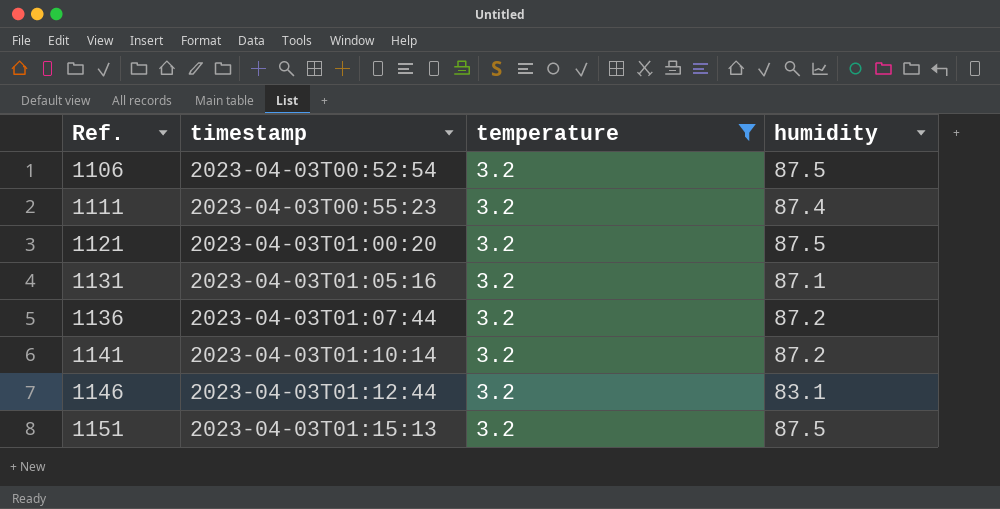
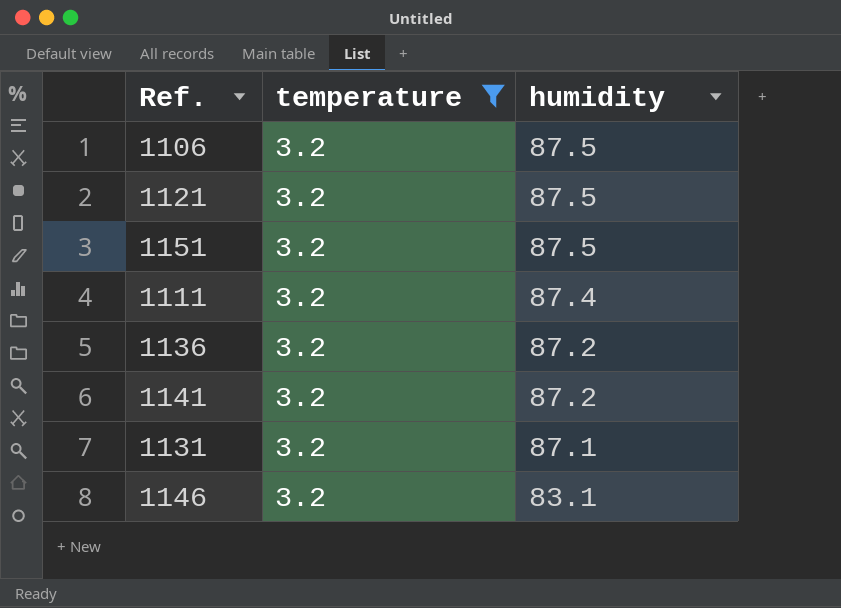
row order: Ref. ascending -> humidity descending
column timestamp | position: 2 -> none

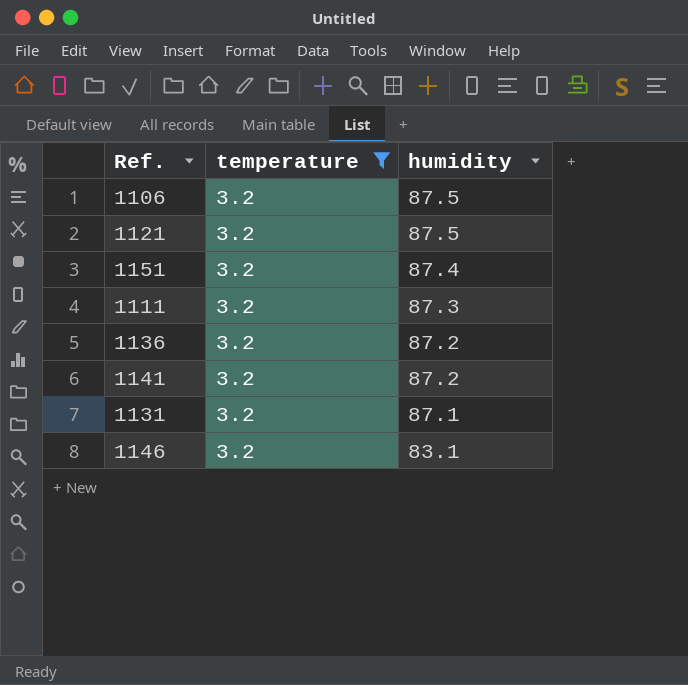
1151 | humidity: 87.5 -> 87.4
1111 | humidity: 87.4 -> 87.3

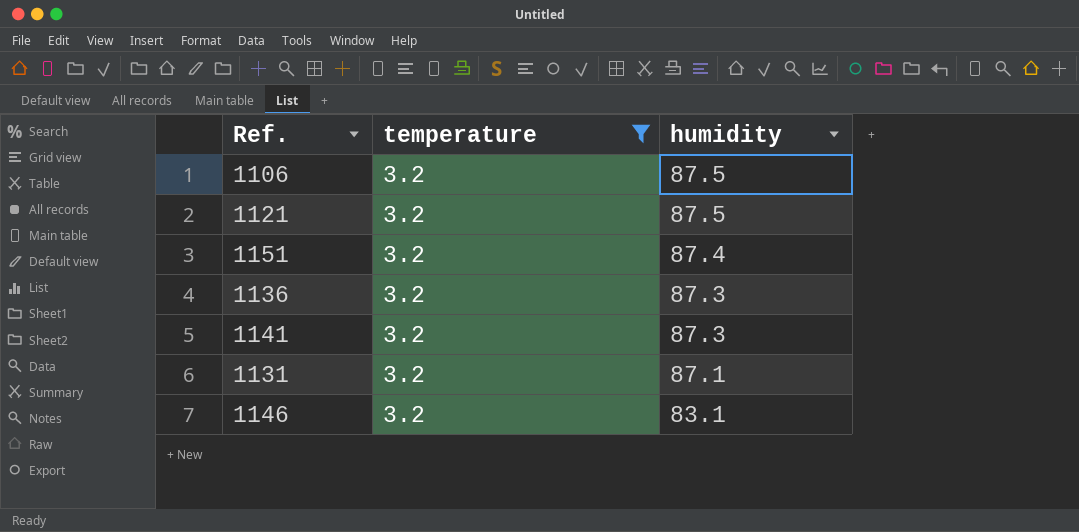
row 1111: 3.2 | 87.3 -> none
1136 | humidity: 87.2 -> 87.3
1141 | humidity: 87.2 -> 87.3

